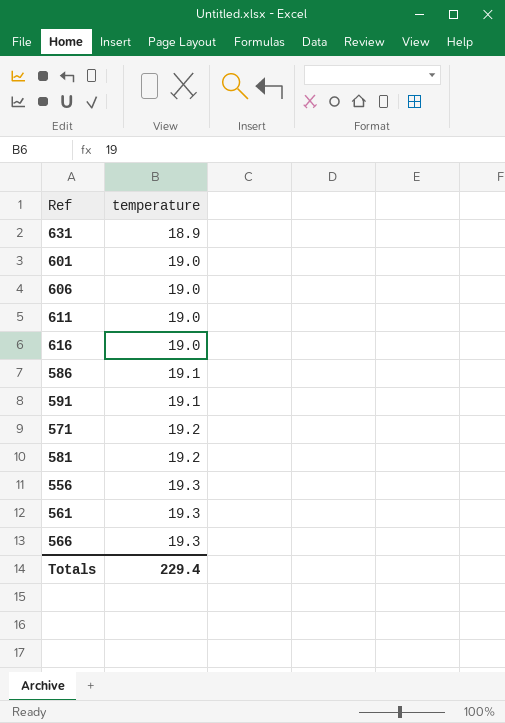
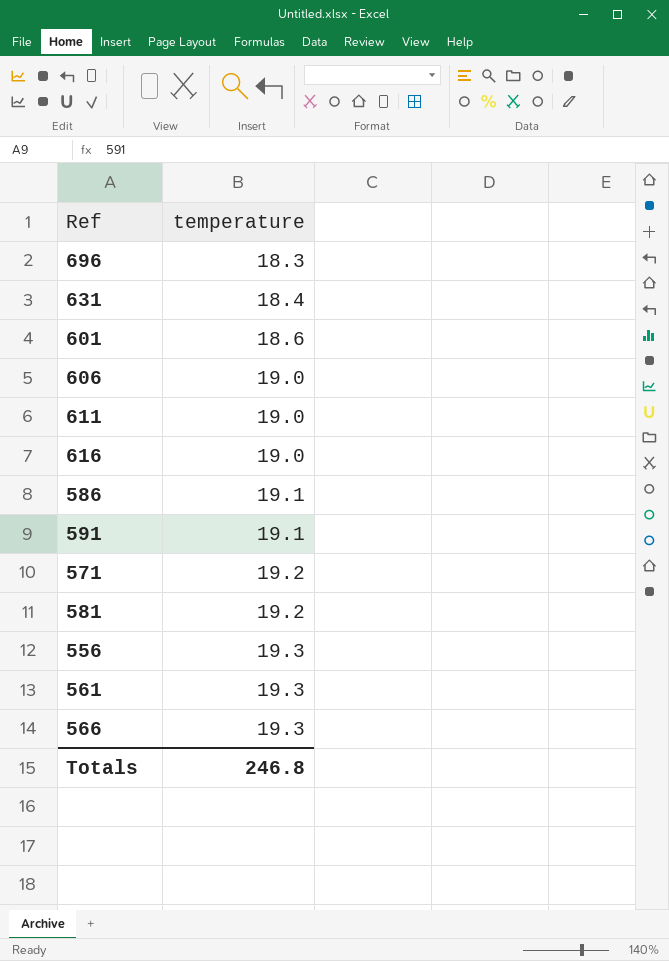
row 696: none -> 18.3
631 | temperature: 18.9 -> 18.4
601 | temperature: 19.0 -> 18.6
Totals | temperature: 229.4 -> 246.8

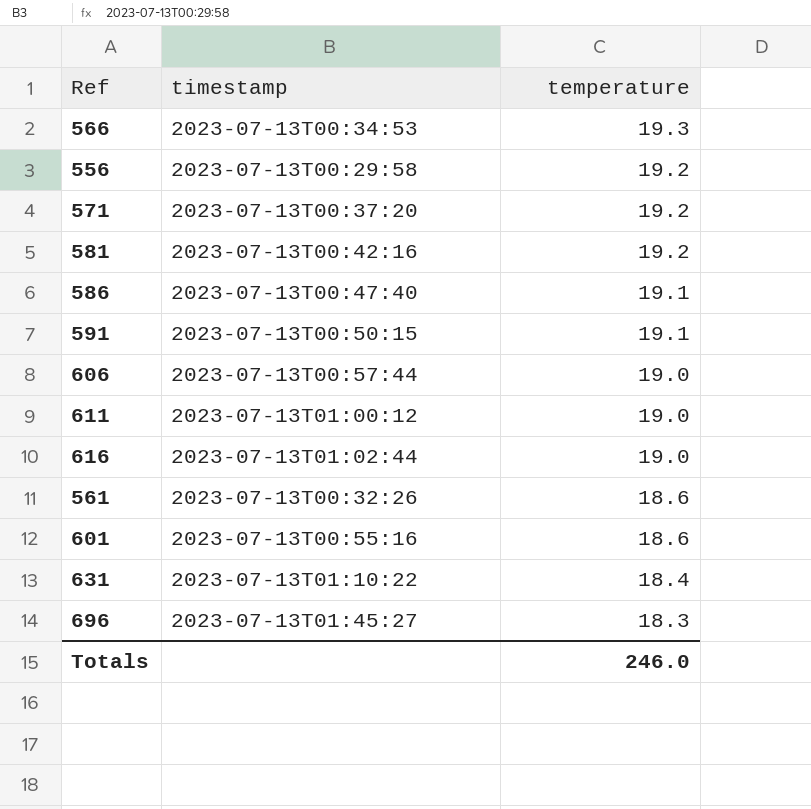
row order: temperature ascending -> temperature descending
column timestamp | position: none -> 2
556 | temperature: 19.3 -> 19.2
561 | temperature: 19.3 -> 18.6
Totals | temperature: 246.8 -> 246.0

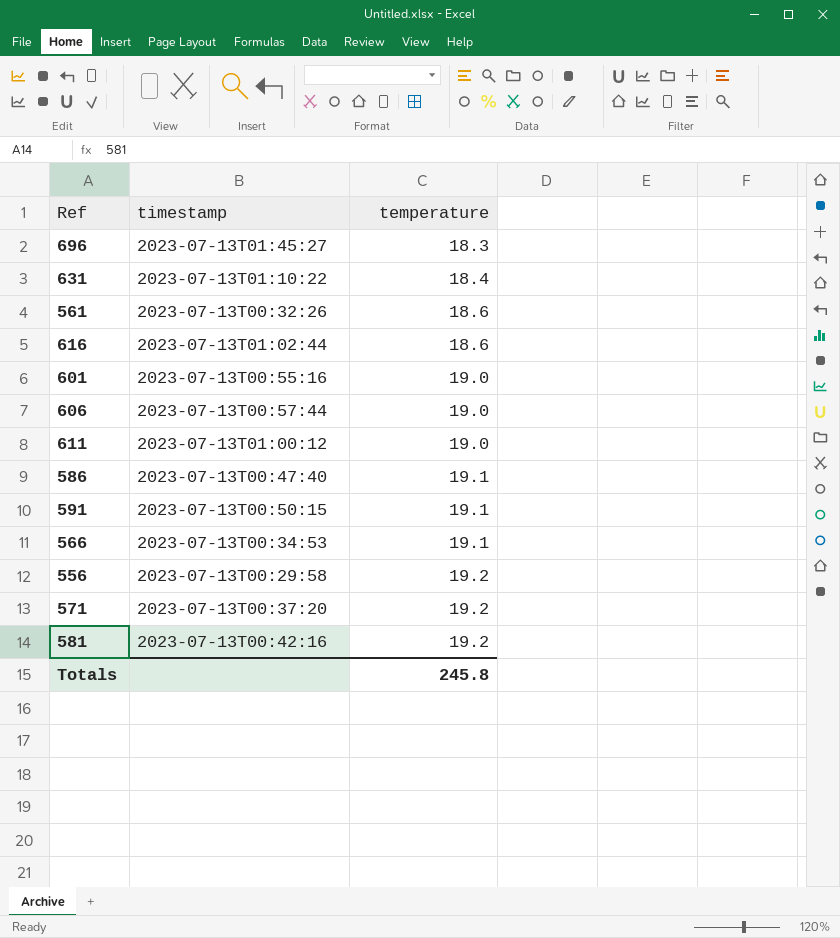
row order: temperature descending -> temperature ascending
616 | temperature: 19.0 -> 18.6
601 | temperature: 18.6 -> 19.0
566 | temperature: 19.3 -> 19.1
Totals | temperature: 246.0 -> 245.8

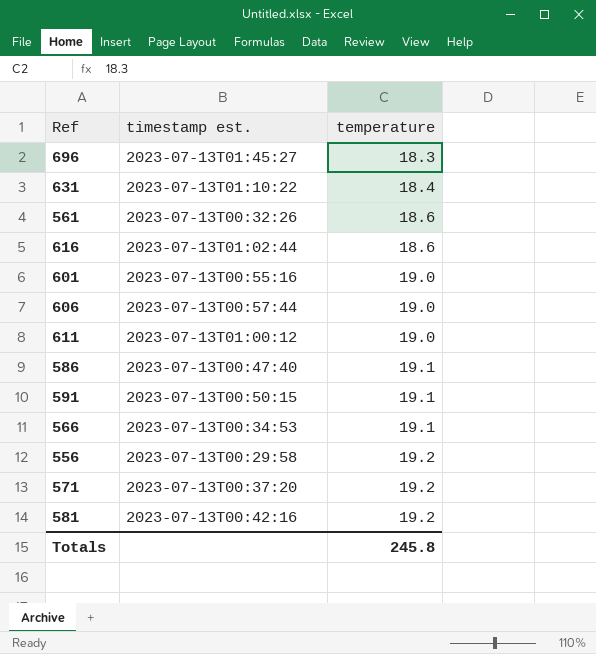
column name: timestamp -> timestamp est.

